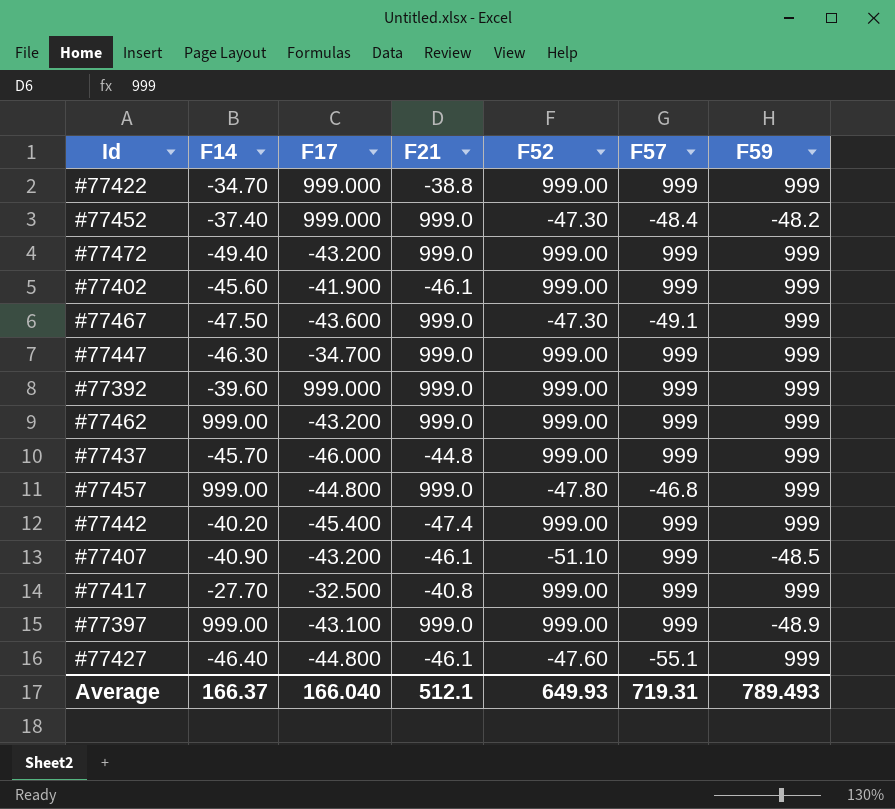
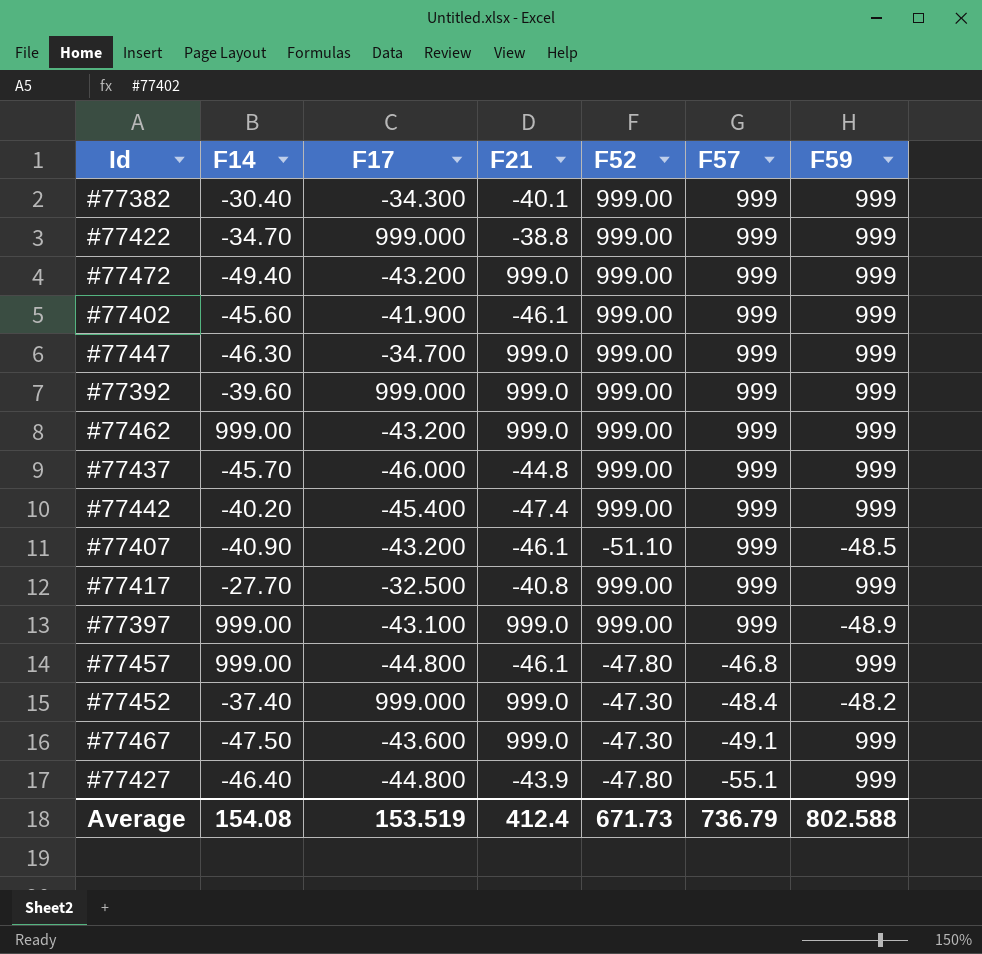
row order: none -> F57 descending
row #77382: none -> -30.40 | -34.300 | -40.1 | 999.00 | 999 | 999
#77457 | F21: 999.0 -> -46.1
#77427 | F21: -46.1 -> -43.9
#77427 | F52: -47.60 -> -47.80
Average | F14: 166.37 -> 154.08
Average | F17: 166.040 -> 153.519
Average | F21: 512.1 -> 412.4
Average | F52: 649.93 -> 671.73
Average | F57: 719.31 -> 736.79
Average | F59: 789.493 -> 802.588

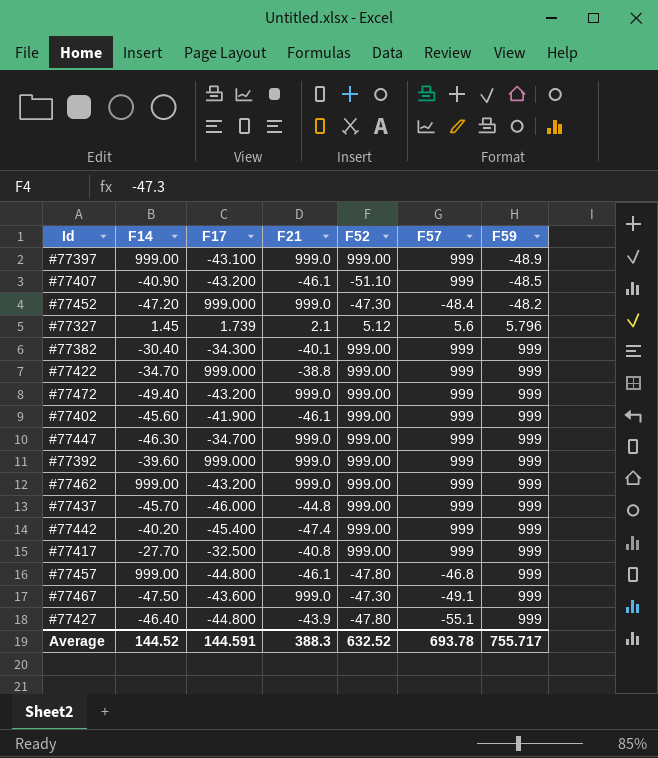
row order: F57 descending -> F59 ascending
#77452 | F14: -37.40 -> -47.20
row #77327: none -> 1.45 | 1.739 | 2.1 | 5.12 | 5.6 | 5.796
Average | F14: 154.08 -> 144.52
Average | F17: 153.519 -> 144.591
Average | F21: 412.4 -> 388.3
Average | F52: 671.73 -> 632.52
Average | F57: 736.79 -> 693.78
Average | F59: 802.588 -> 755.717

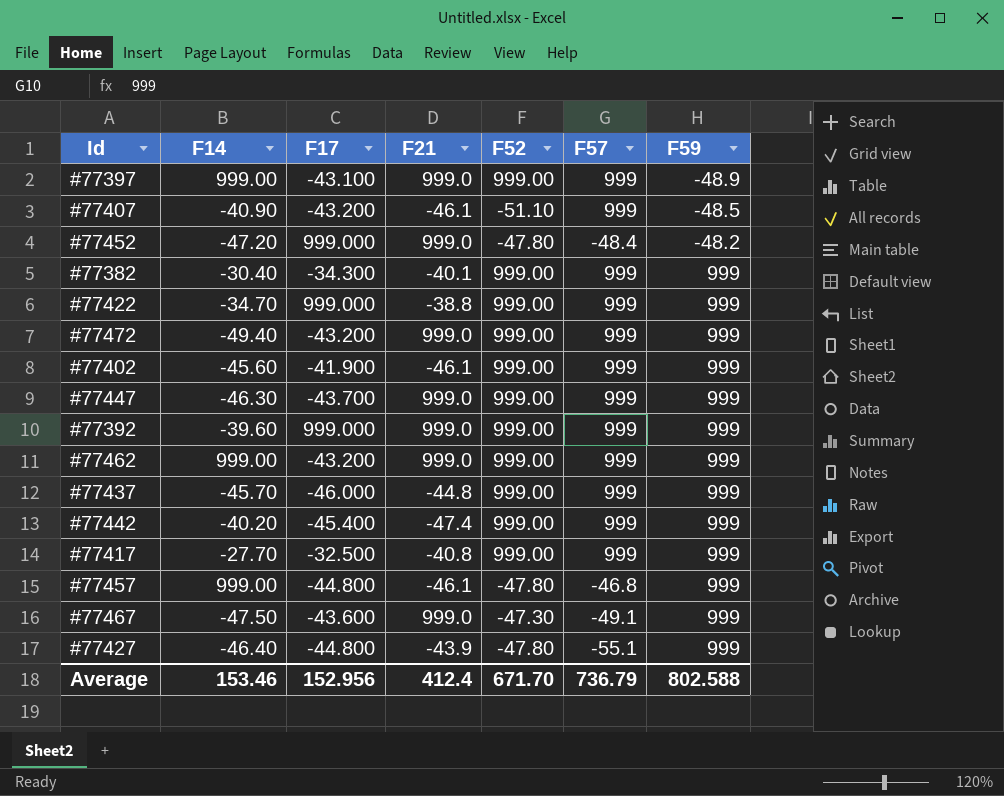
row #77327: 1.45 | 1.739 | 2.1 | 5.12 | 5.6 | 5.796 -> none
#77452 | F52: -47.30 -> -47.80
#77447 | F17: -34.700 -> -43.700
Average | F14: 144.52 -> 153.46
Average | F17: 144.591 -> 152.956
Average | F21: 388.3 -> 412.4
Average | F52: 632.52 -> 671.70
Average | F57: 693.78 -> 736.79
Average | F59: 755.717 -> 802.588

